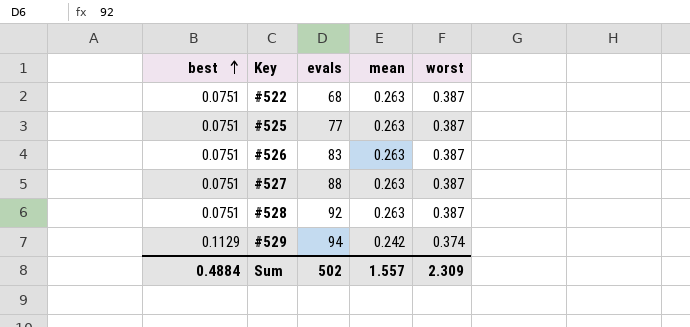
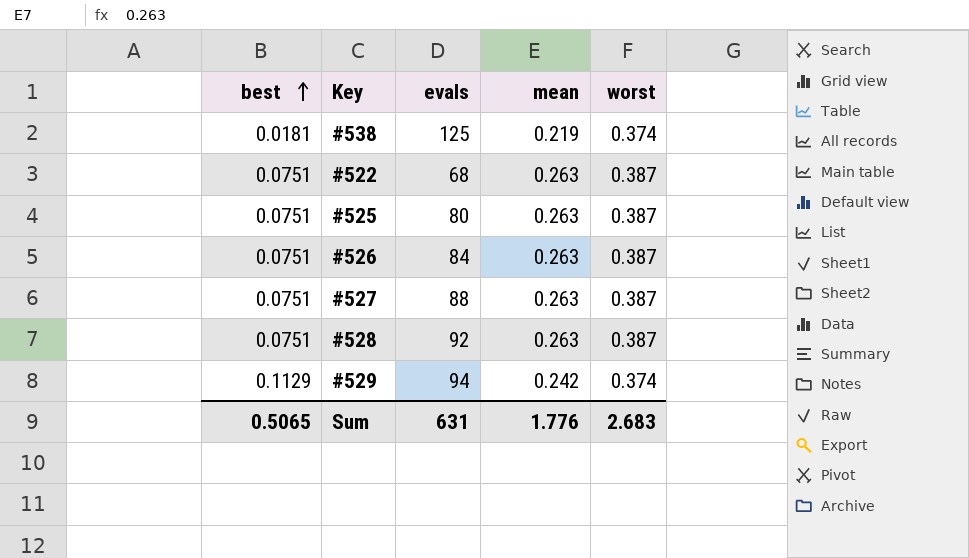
row #538: none -> 0.0181 | 125 | 0.219 | 0.374
#525 | evals: 77 -> 80
#526 | evals: 83 -> 84
Sum | best: 0.4884 -> 0.5065
Sum | evals: 502 -> 631
Sum | mean: 1.557 -> 1.776
Sum | worst: 2.309 -> 2.683

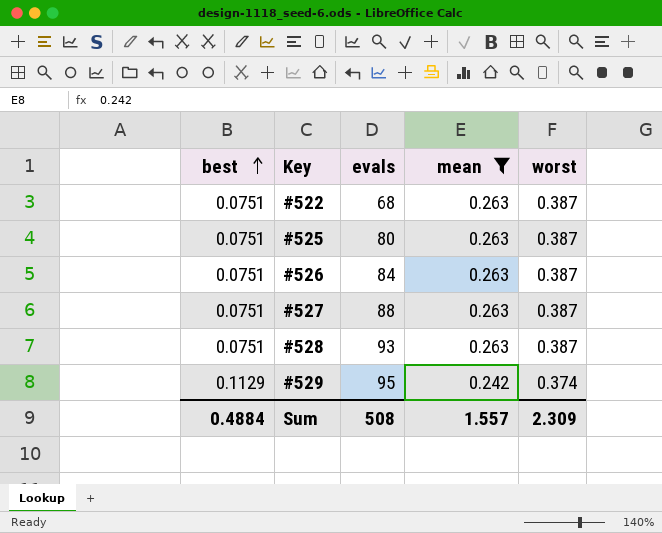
filter: none -> mean != 0.219
#528 | evals: 92 -> 93
#529 | evals: 94 -> 95
Sum | best: 0.5065 -> 0.4884
Sum | evals: 631 -> 508
Sum | mean: 1.776 -> 1.557
Sum | worst: 2.683 -> 2.309

